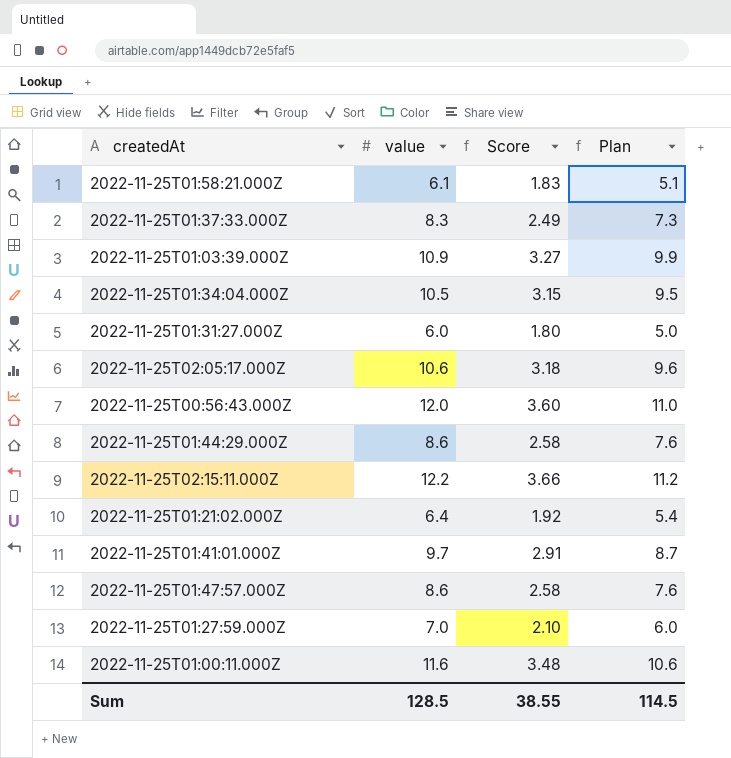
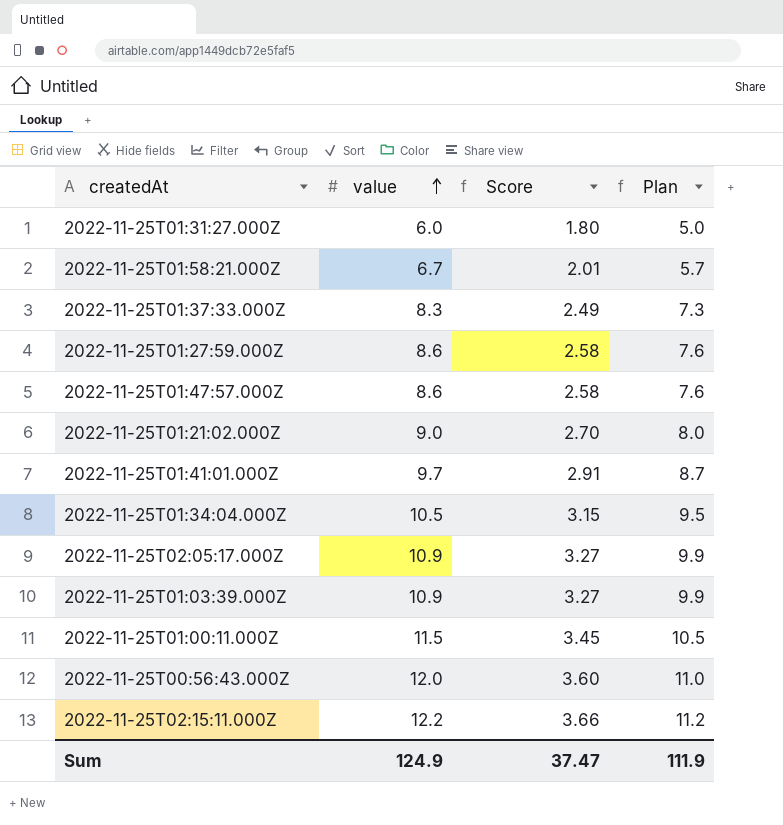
row order: none -> value ascending
row 2022-11-25T01:44:29.000Z: 8.6 | 2.58 | 7.6 -> none
2022-11-25T01:58:21.000Z | value: 6.1 -> 6.7
2022-11-25T01:58:21.000Z | Score: 1.83 -> 2.01
2022-11-25T01:58:21.000Z | Plan: 5.1 -> 5.7
2022-11-25T01:27:59.000Z | value: 7.0 -> 8.6
2022-11-25T01:27:59.000Z | Score: 2.10 -> 2.58
2022-11-25T01:27:59.000Z | Plan: 6.0 -> 7.6
2022-11-25T01:21:02.000Z | value: 6.4 -> 9.0
2022-11-25T01:21:02.000Z | Score: 1.92 -> 2.70
2022-11-25T01:21:02.000Z | Plan: 5.4 -> 8.0
2022-11-25T02:05:17.000Z | value: 10.6 -> 10.9
2022-11-25T02:05:17.000Z | Score: 3.18 -> 3.27
2022-11-25T02:05:17.000Z | Plan: 9.6 -> 9.9
2022-11-25T01:00:11.000Z | value: 11.6 -> 11.5
2022-11-25T01:00:11.000Z | Score: 3.48 -> 3.45
2022-11-25T01:00:11.000Z | Plan: 10.6 -> 10.5
Sum | value: 128.5 -> 124.9
Sum | Score: 38.55 -> 37.47
Sum | Plan: 114.5 -> 111.9

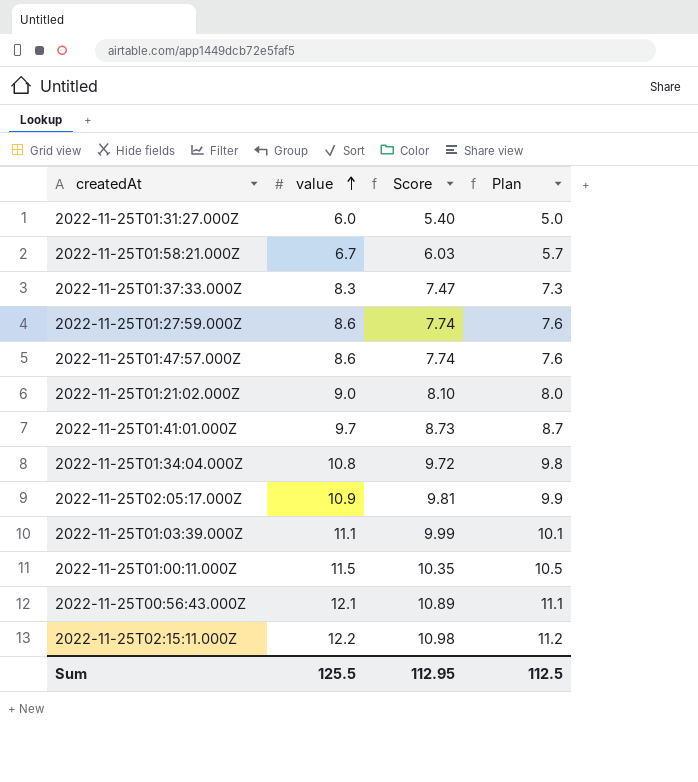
column Score | formula: [value] * 0.3 -> [value] * 0.9
2022-11-25T01:34:04.000Z | value: 10.5 -> 10.8
2022-11-25T01:34:04.000Z | Plan: 9.5 -> 9.8
2022-11-25T01:03:39.000Z | value: 10.9 -> 11.1
2022-11-25T01:03:39.000Z | Plan: 9.9 -> 10.1
2022-11-25T00:56:43.000Z | value: 12.0 -> 12.1
2022-11-25T00:56:43.000Z | Plan: 11.0 -> 11.1
Sum | value: 124.9 -> 125.5
Sum | Score: 37.47 -> 112.95
Sum | Plan: 111.9 -> 112.5

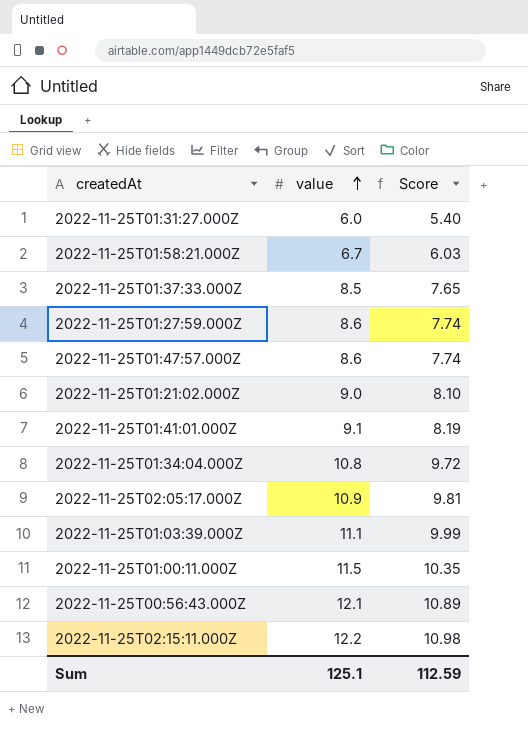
column Plan | formula: [value] - 1 -> none
2022-11-25T01:37:33.000Z | value: 8.3 -> 8.5
2022-11-25T01:37:33.000Z | Score: 7.47 -> 7.65
2022-11-25T01:41:01.000Z | value: 9.7 -> 9.1
2022-11-25T01:41:01.000Z | Score: 8.73 -> 8.19
Sum | value: 125.5 -> 125.1
Sum | Score: 112.95 -> 112.59

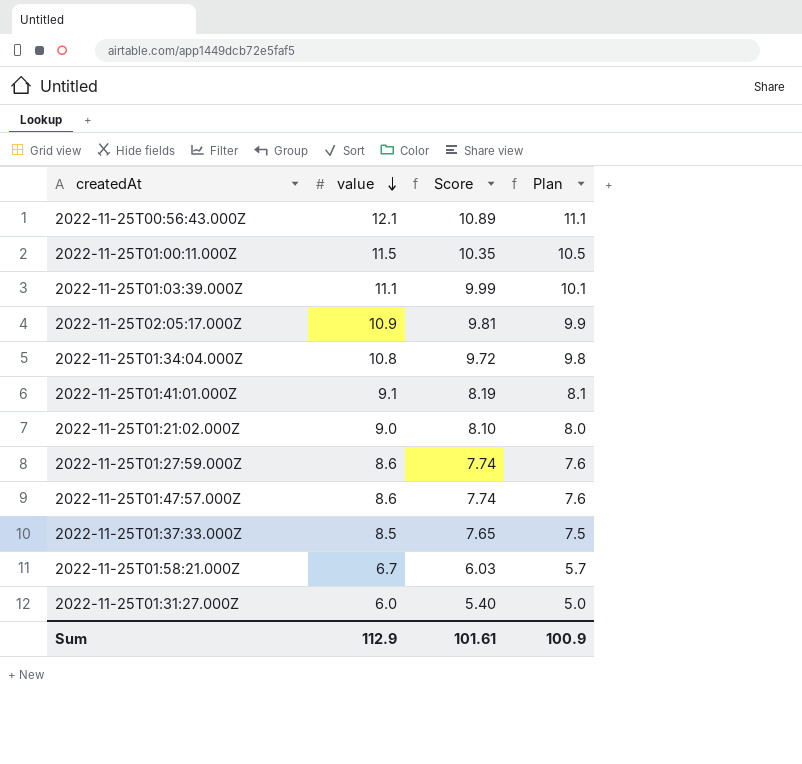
row order: value ascending -> value descending
column Plan | formula: none -> [value] - 1
row 2022-11-25T02:15:11.000Z: 12.2 | 10.98 -> none
Sum | value: 125.1 -> 112.9
Sum | Score: 112.59 -> 101.61

